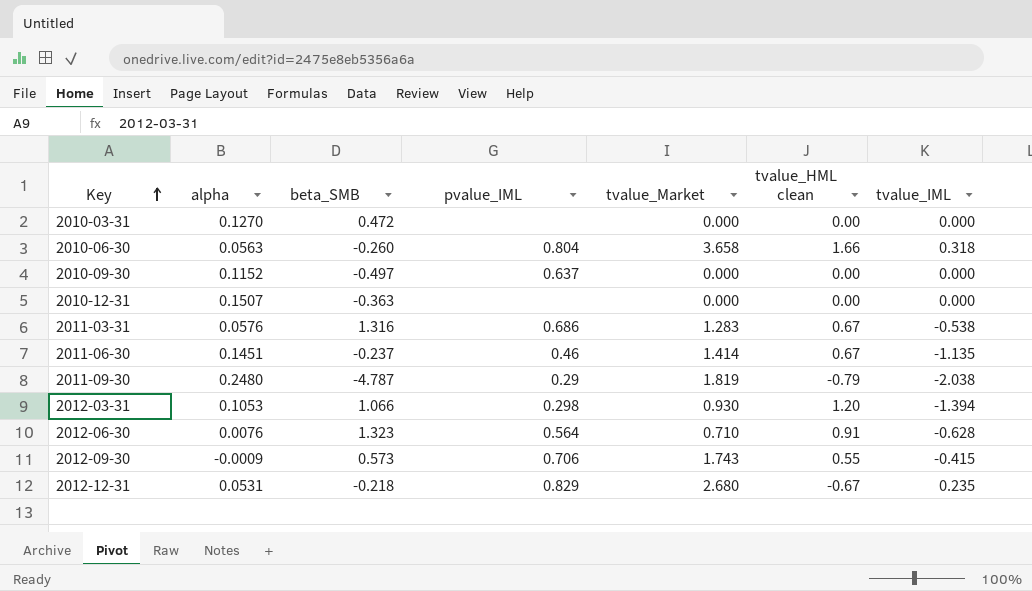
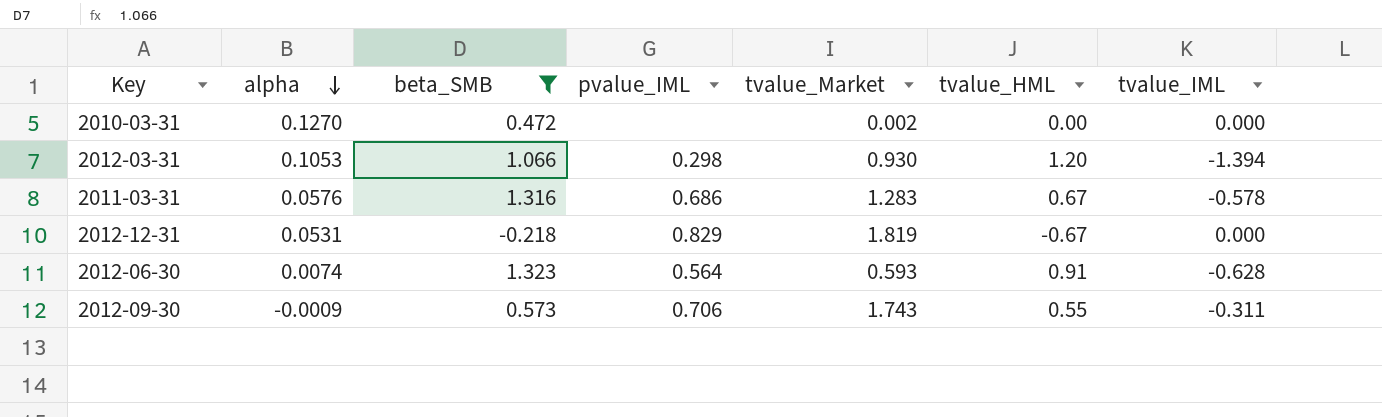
filter: none -> beta_SMB >= -0.218
row order: Key ascending -> alpha descending
column name: tvalue_HML clean -> tvalue_HML
2010-03-31 | tvalue_Market: 0.000 -> 0.002
2011-03-31 | tvalue_IML: -0.538 -> -0.578
2012-12-31 | tvalue_Market: 2.680 -> 1.819
2012-12-31 | tvalue_IML: 0.235 -> 0.000
2012-06-30 | alpha: 0.0076 -> 0.0074
2012-06-30 | tvalue_Market: 0.710 -> 0.593
2012-09-30 | tvalue_IML: -0.415 -> -0.311

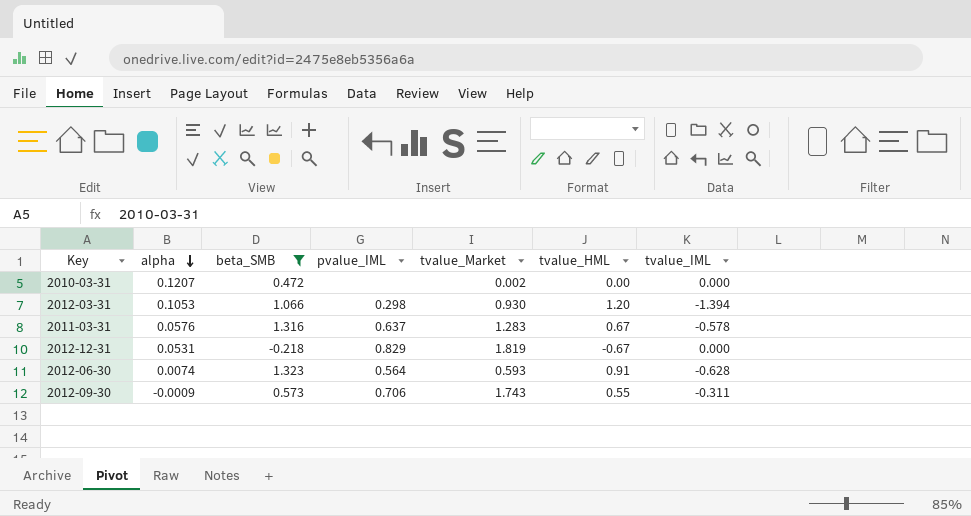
2010-03-31 | alpha: 0.1270 -> 0.1207
2011-03-31 | pvalue_IML: 0.686 -> 0.637

